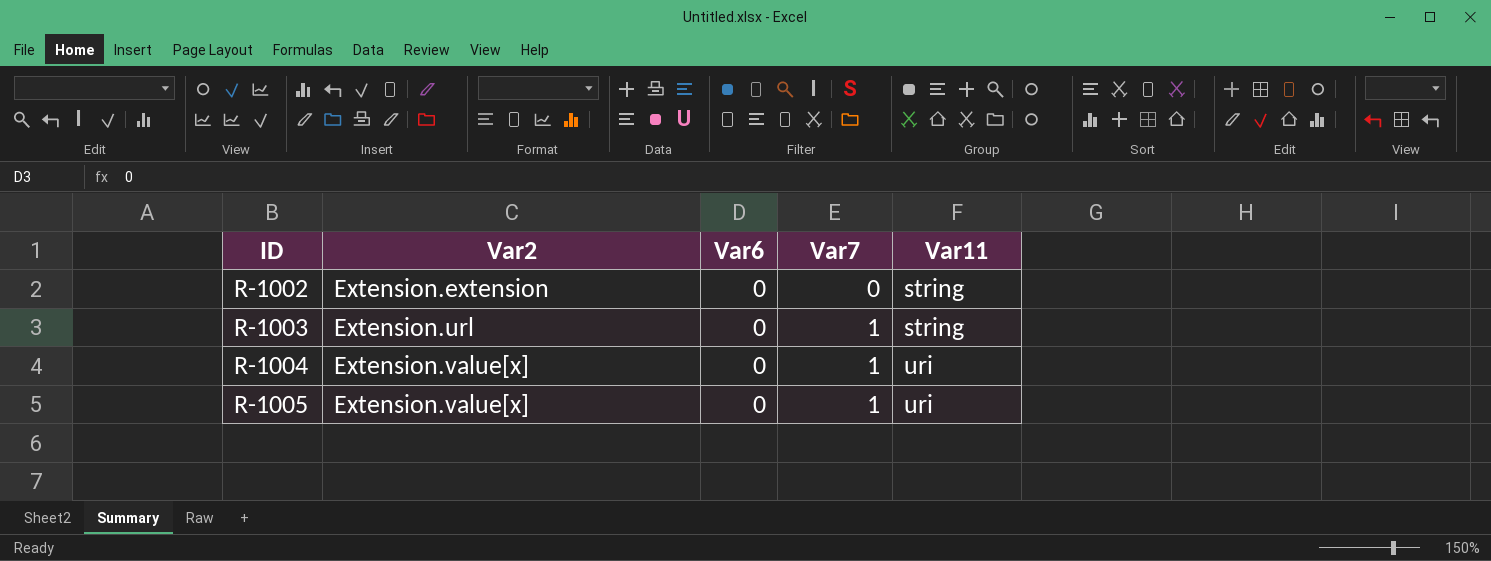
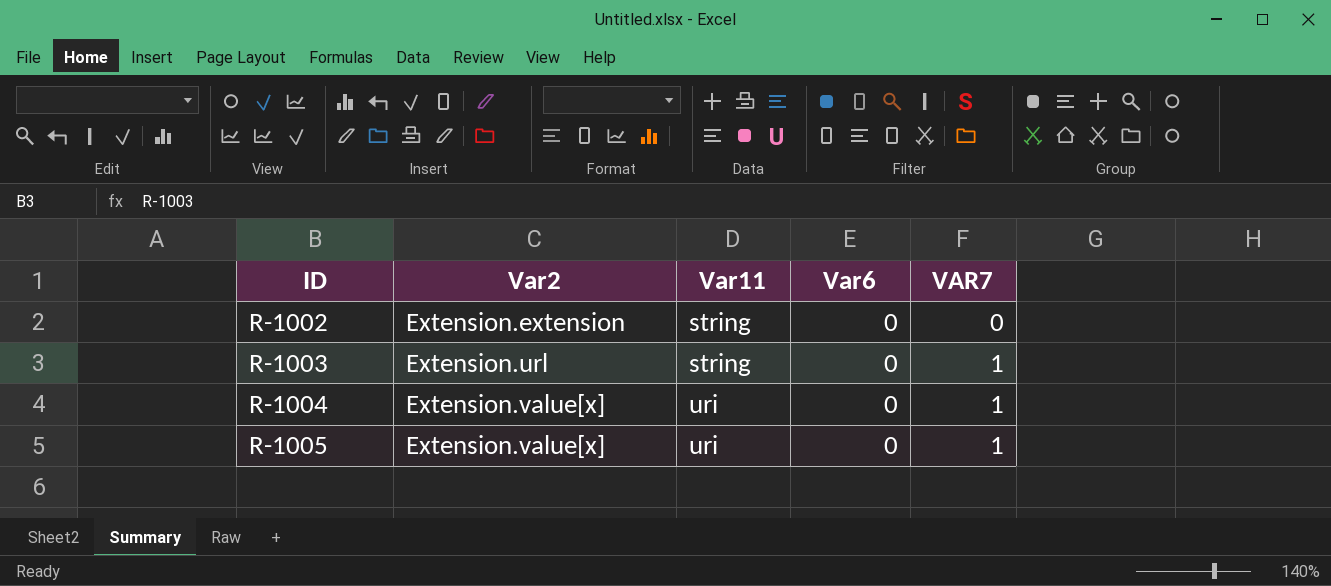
column Var11 | position: 5 -> 3
column name: Var7 -> VAR7

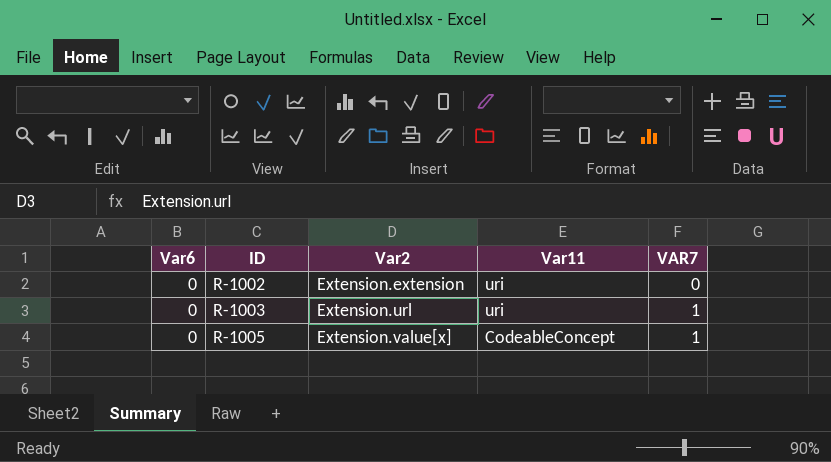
column Var6 | position: 4 -> 1
row R-1004: Extension.value[x] | uri | 0 | 1 -> none
R-1002 | Var11: string -> uri
R-1003 | Var11: string -> uri
R-1005 | Var11: uri -> CodeableConcept

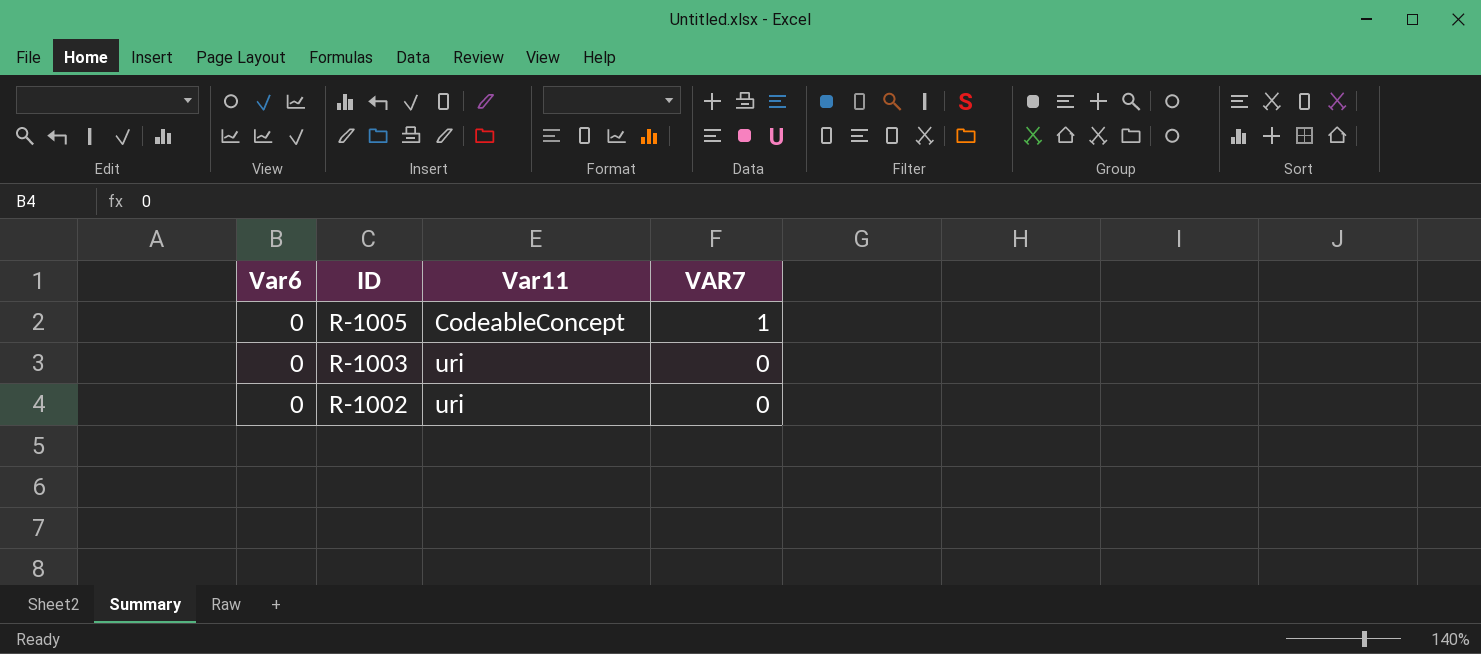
row order: ID ascending -> ID descending
column Var2 | position: 3 -> none
R-1003 | VAR7: 1 -> 0

